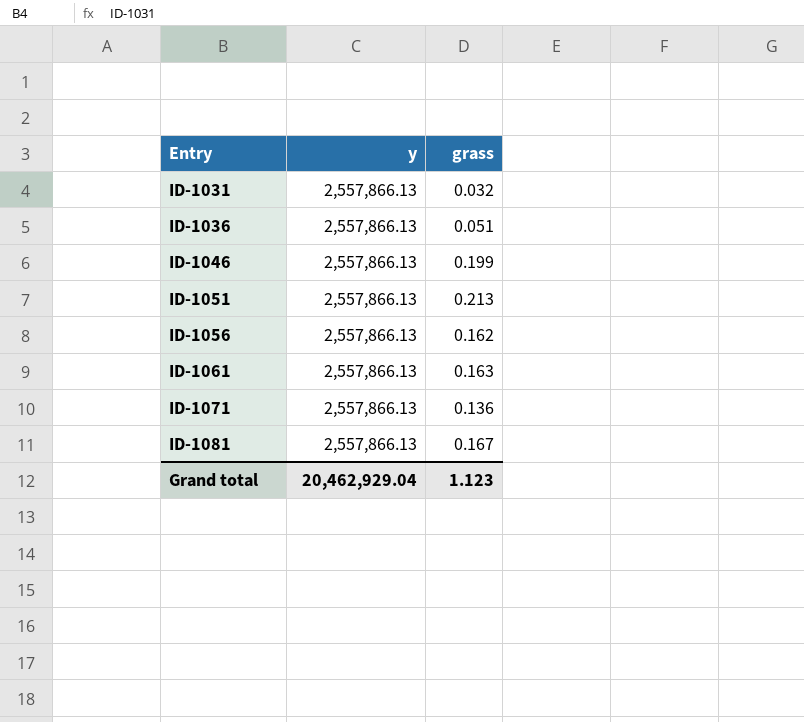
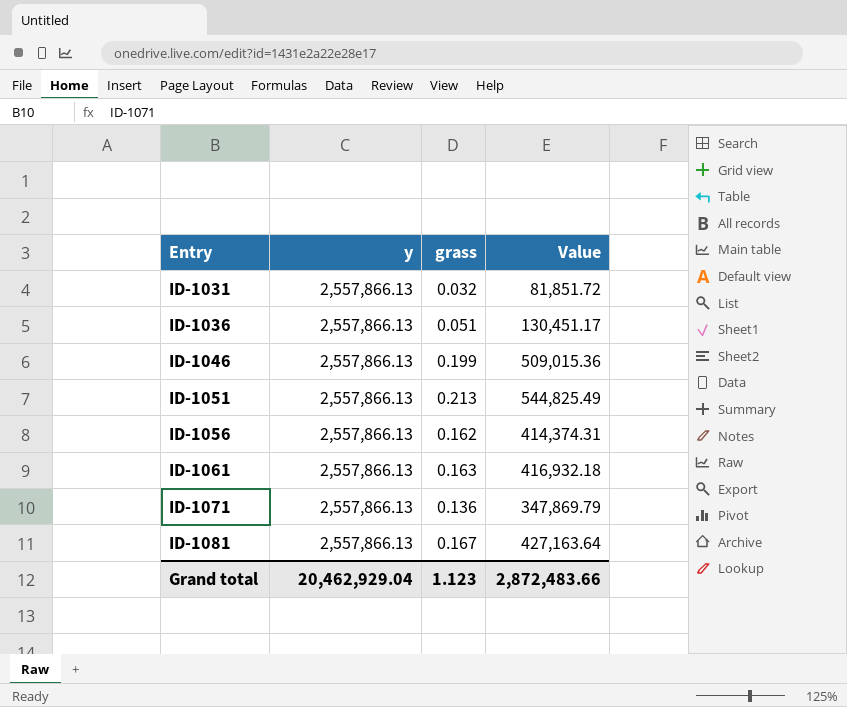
column Value | formula: none -> [y] * [grass]

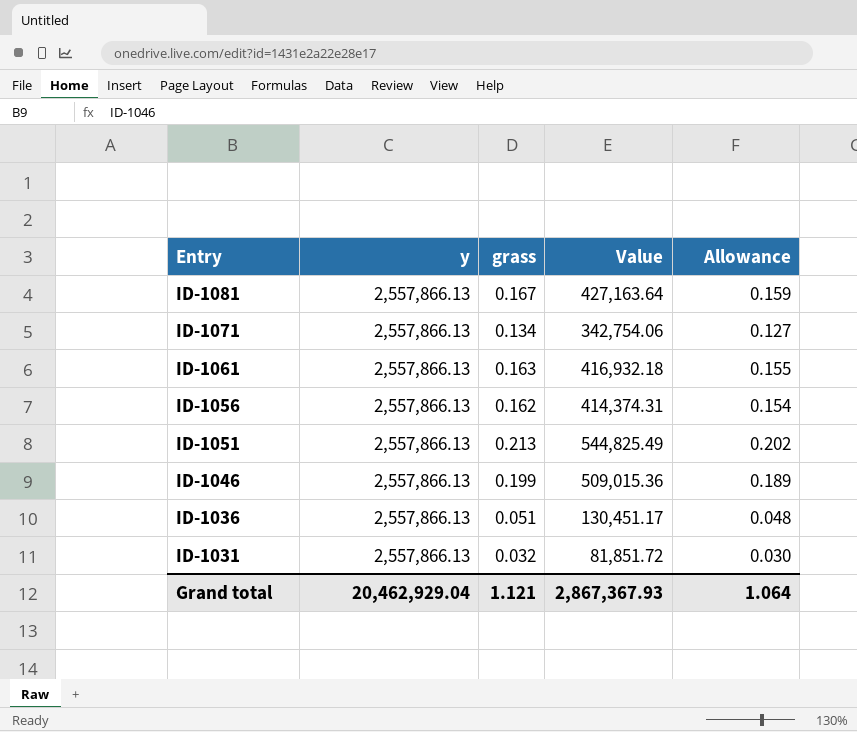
row order: Entry ascending -> Entry descending
column Allowance | formula: none -> [grass] * 0.95
ID-1071 | grass: 0.136 -> 0.134
ID-1071 | Value: 347,869.79 -> 342,754.06
Grand total | grass: 1.123 -> 1.121
Grand total | Value: 2,872,483.66 -> 2,867,367.93

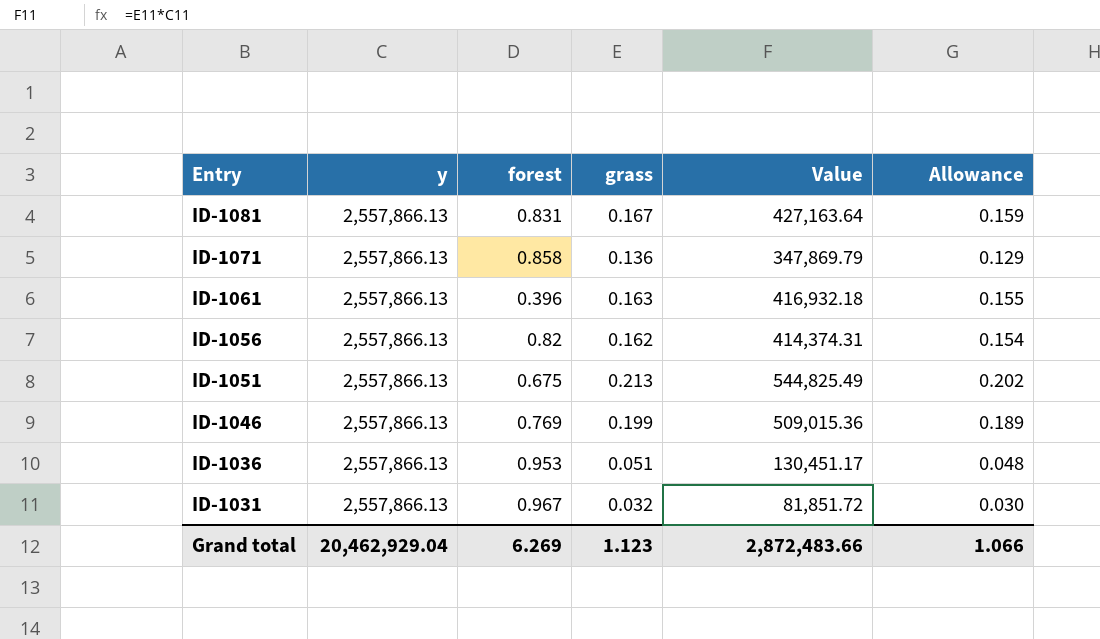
column forest | position: none -> 3
ID-1071 | grass: 0.134 -> 0.136
ID-1071 | Value: 342,754.06 -> 347,869.79
ID-1071 | Allowance: 0.127 -> 0.129
Grand total | grass: 1.121 -> 1.123
Grand total | Value: 2,867,367.93 -> 2,872,483.66
Grand total | Allowance: 1.064 -> 1.066

